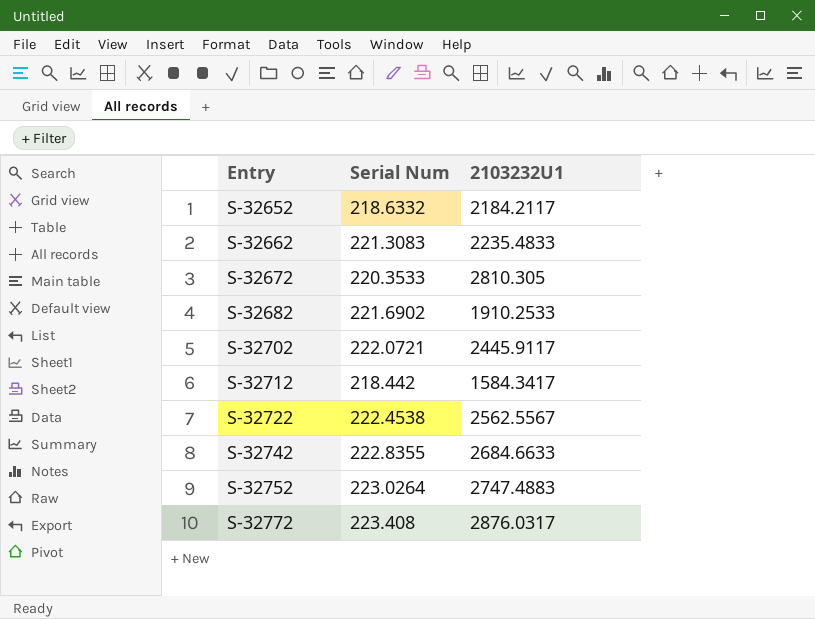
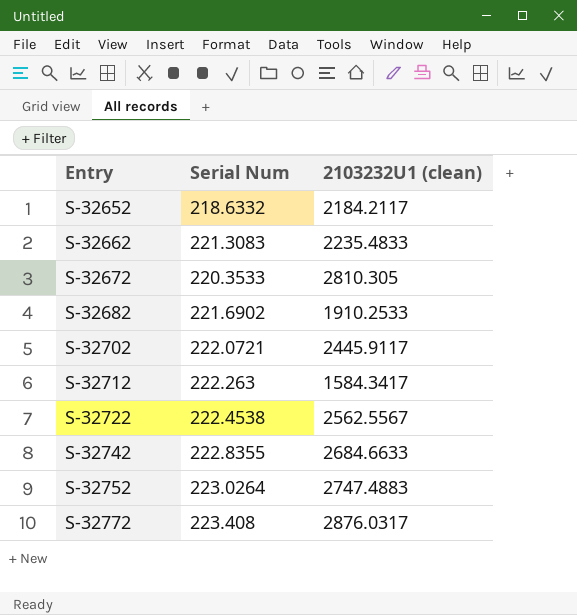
column name: 2103232U1 -> 2103232U1 (clean)
S-32712 | Serial Num: 218.442 -> 222.263

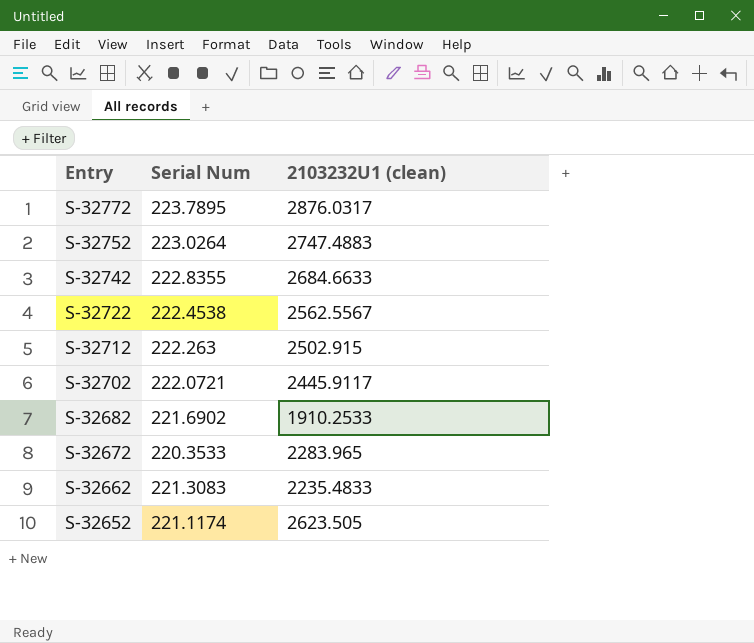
row order: Entry ascending -> Entry descending
S-32772 | Serial Num: 223.408 -> 223.7895
S-32712 | 2103232U1 (clean): 1584.3417 -> 2502.915
S-32672 | 2103232U1 (clean): 2810.305 -> 2283.965
S-32652 | Serial Num: 218.6332 -> 221.1174
S-32652 | 2103232U1 (clean): 2184.2117 -> 2623.505

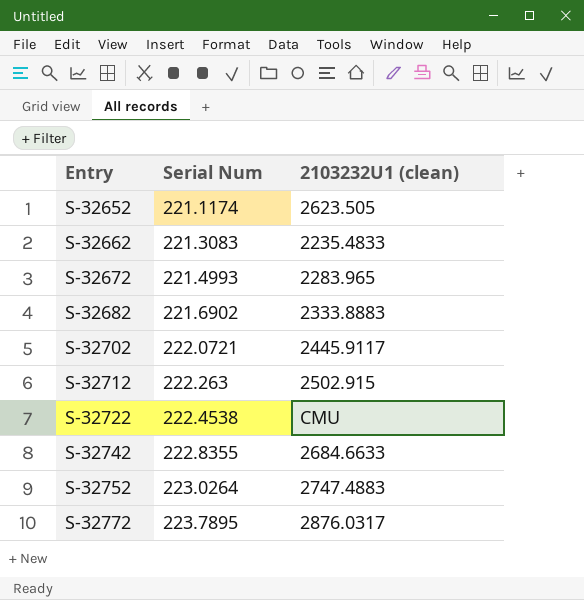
row order: Entry descending -> Entry ascending
S-32672 | Serial Num: 220.3533 -> 221.4993
S-32682 | 2103232U1 (clean): 1910.2533 -> 2333.8883
S-32722 | 2103232U1 (clean): 2562.5567 -> CMU

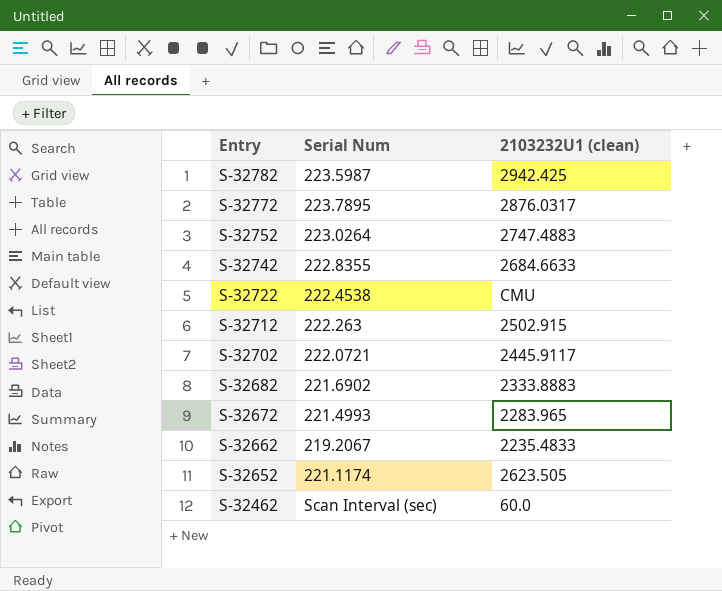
row order: Entry ascending -> Entry descending
row S-32782: none -> 223.5987 | 2942.425
S-32662 | Serial Num: 221.3083 -> 219.2067
row S-32462: none -> Scan Interval (sec) | 60.0

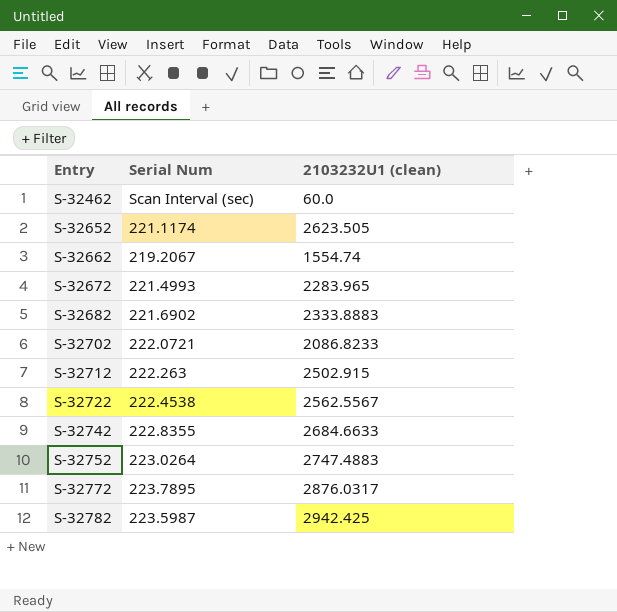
row order: Entry descending -> Entry ascending
S-32662 | 2103232U1 (clean): 2235.4833 -> 1554.74
S-32702 | 2103232U1 (clean): 2445.9117 -> 2086.8233
S-32722 | 2103232U1 (clean): CMU -> 2562.5567

